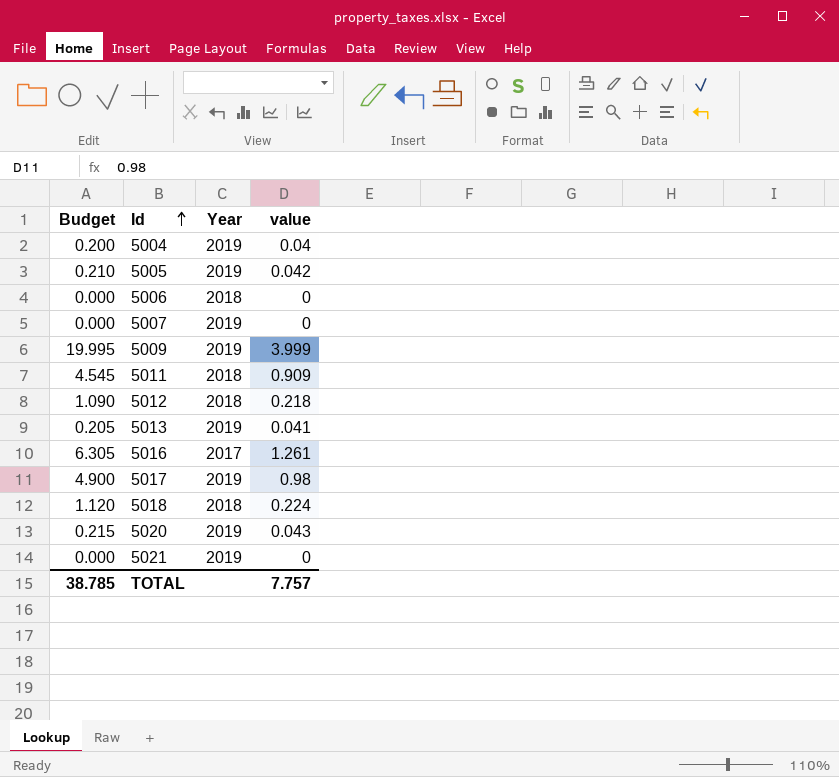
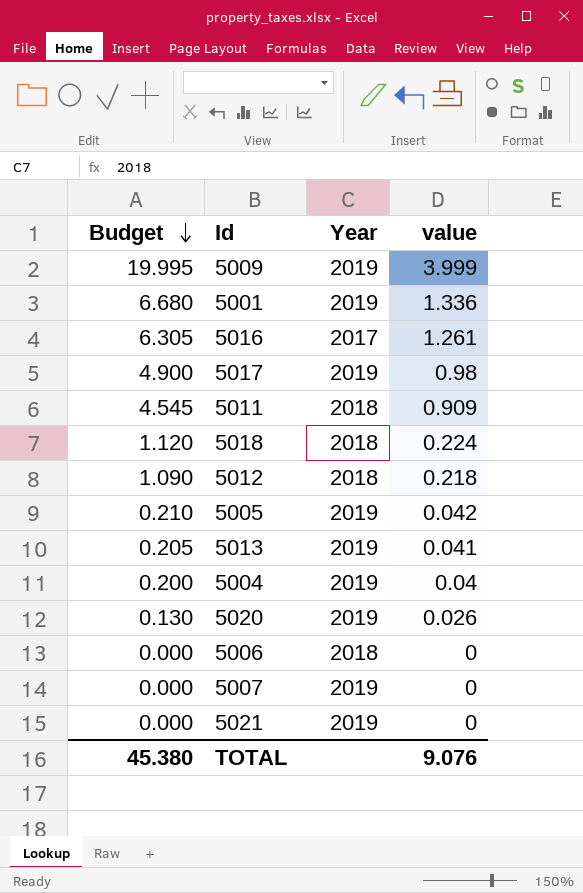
row order: Id ascending -> Budget descending
row 5001: none -> 6.680 | 2019 | 1.336
5020 | Budget: 0.215 -> 0.130
5020 | value: 0.043 -> 0.026
TOTAL | Budget: 38.785 -> 45.380
TOTAL | value: 7.757 -> 9.076

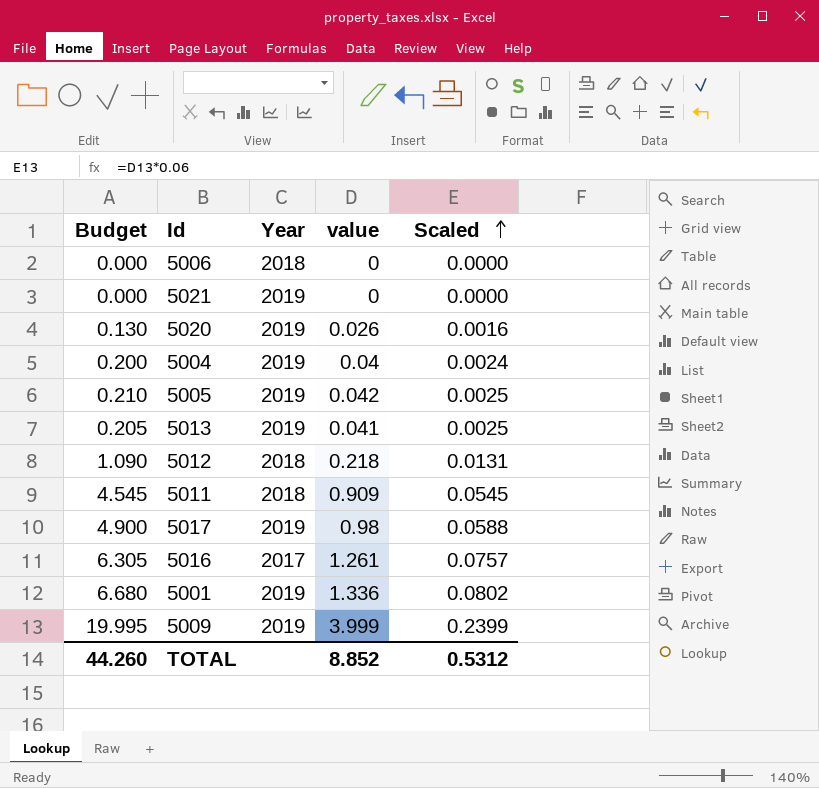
row order: Budget descending -> Scaled ascending
column Scaled | formula: none -> [value] * 0.06
row 5018: 1.120 | 2018 | 0.224 -> none
row 5007: 0.000 | 2019 | 0 -> none
TOTAL | Budget: 45.380 -> 44.260
TOTAL | value: 9.076 -> 8.852

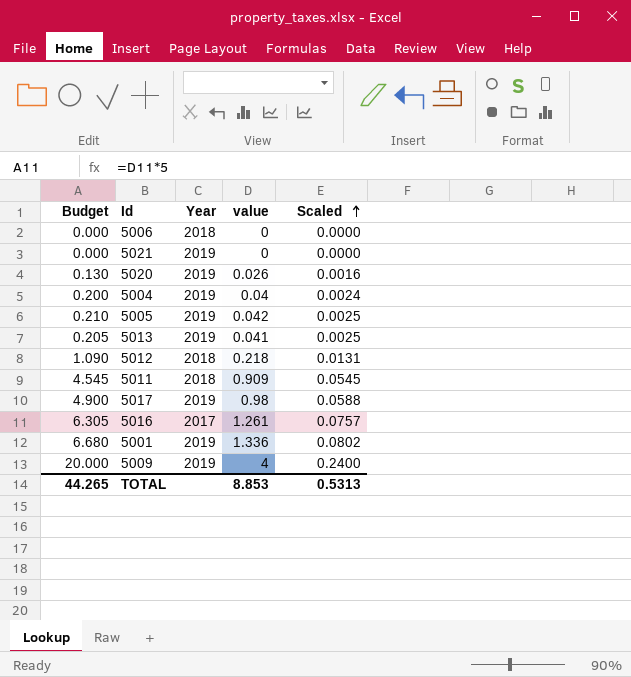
5009 | Budget: 19.995 -> 20.000
5009 | value: 3.999 -> 4
5009 | Scaled: 0.2399 -> 0.2400
TOTAL | Budget: 44.260 -> 44.265
TOTAL | value: 8.852 -> 8.853
TOTAL | Scaled: 0.5312 -> 0.5313

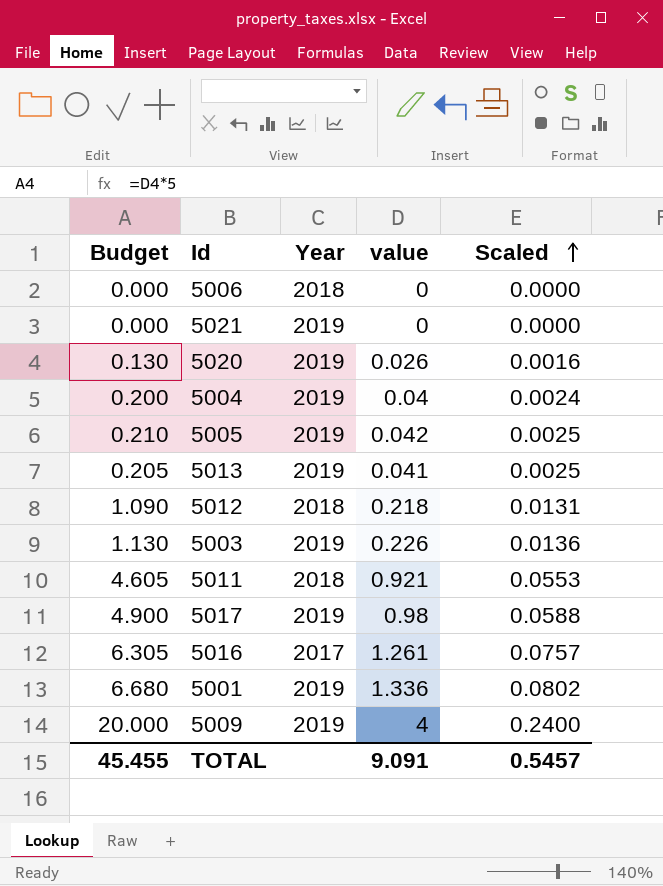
row 5003: none -> 1.130 | 2019 | 0.226 | 0.0136
5011 | Budget: 4.545 -> 4.605
5011 | value: 0.909 -> 0.921
5011 | Scaled: 0.0545 -> 0.0553
TOTAL | Budget: 44.265 -> 45.455
TOTAL | value: 8.853 -> 9.091
TOTAL | Scaled: 0.5313 -> 0.5457

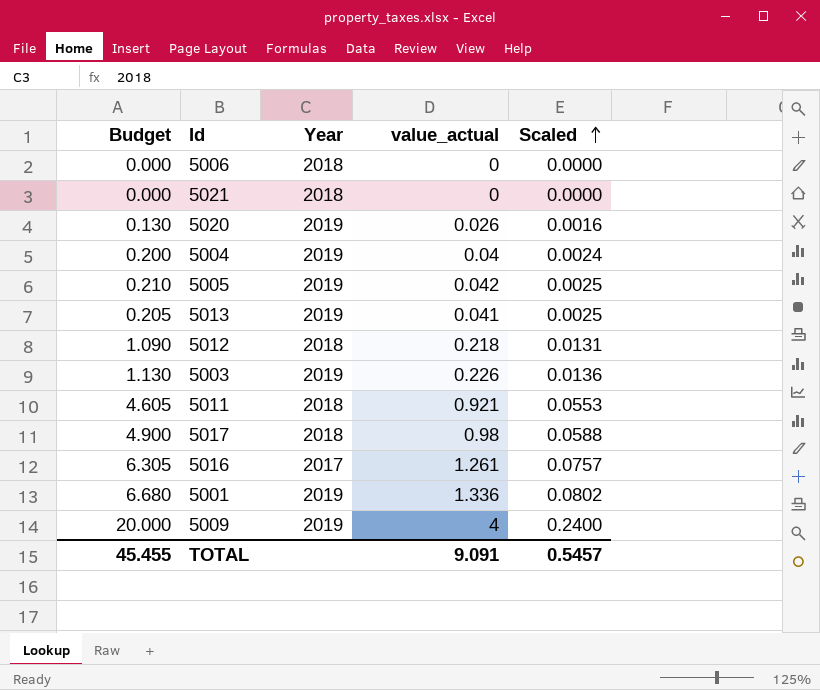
column name: value -> value_actual
5021 | Year: 2019 -> 2018
5017 | Year: 2019 -> 2018

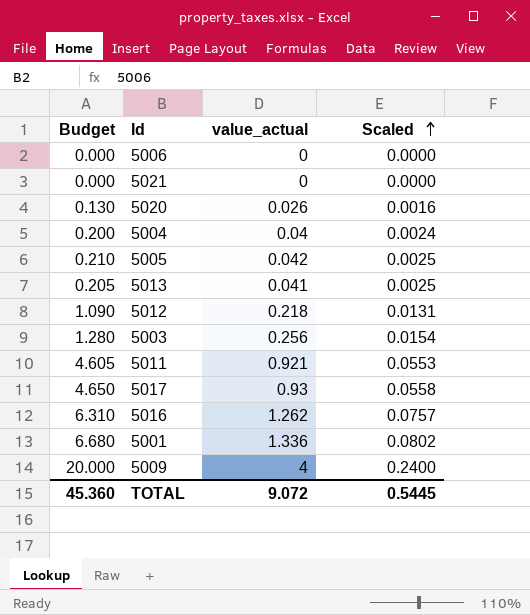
column Year | position: 3 -> none
5003 | Budget: 1.130 -> 1.280
5003 | value_actual: 0.226 -> 0.256
5003 | Scaled: 0.0136 -> 0.0154
5017 | Budget: 4.900 -> 4.650
5017 | value_actual: 0.98 -> 0.93
5017 | Scaled: 0.0588 -> 0.0558
5016 | Budget: 6.305 -> 6.310
5016 | value_actual: 1.261 -> 1.262
TOTAL | Budget: 45.455 -> 45.360
TOTAL | value_actual: 9.091 -> 9.072
TOTAL | Scaled: 0.5457 -> 0.5445

